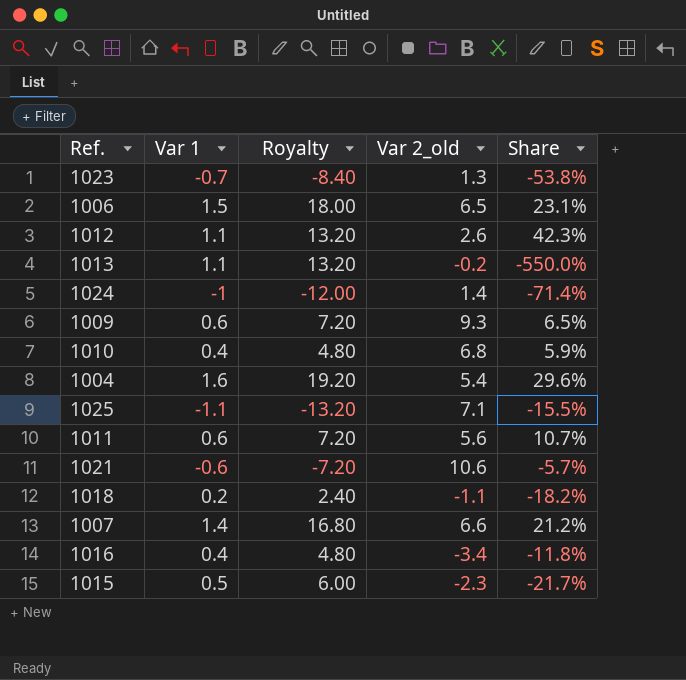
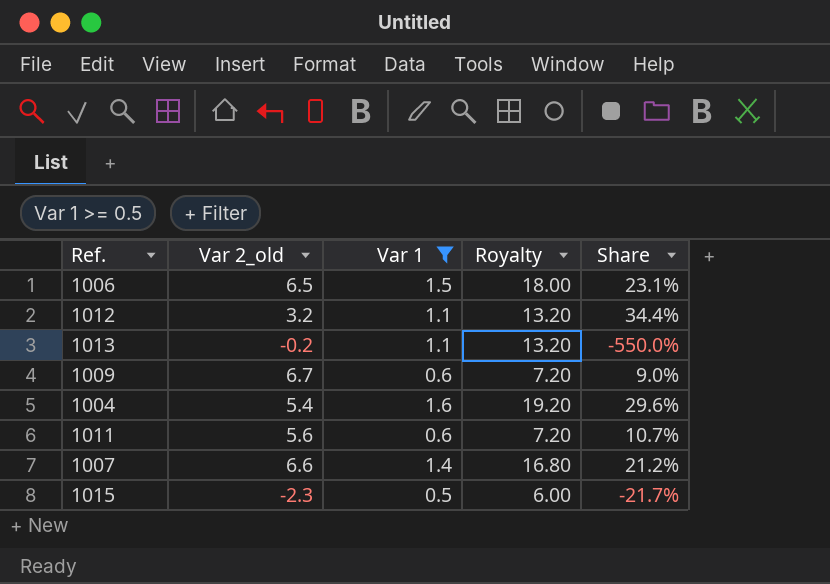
filter: none -> Var 1 >= 0.5
column Var 2_old | position: 4 -> 2
1012 | Var 2_old: 2.6 -> 3.2
1012 | Share: 42.3% -> 34.4%
1009 | Var 2_old: 9.3 -> 6.7
1009 | Share: 6.5% -> 9.0%

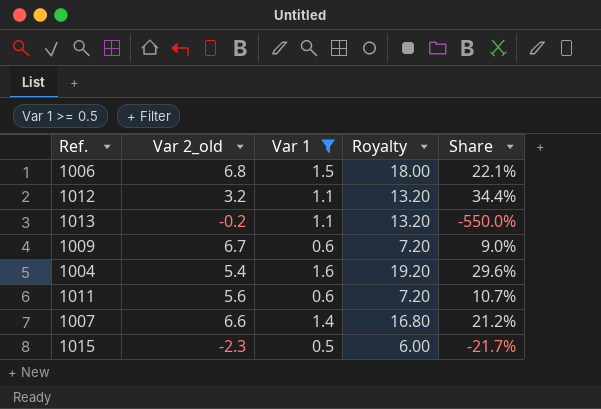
1006 | Var 2_old: 6.5 -> 6.8
1006 | Share: 23.1% -> 22.1%

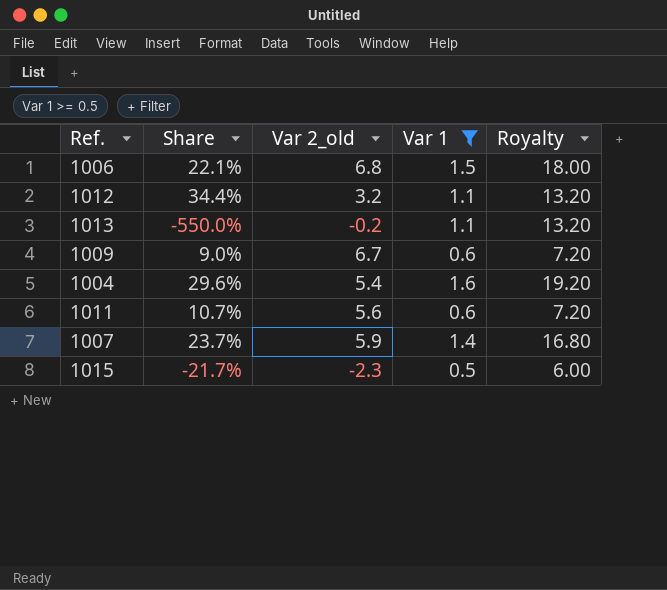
column Share | position: 5 -> 2
1007 | Share: 21.2% -> 23.7%
1007 | Var 2_old: 6.6 -> 5.9

